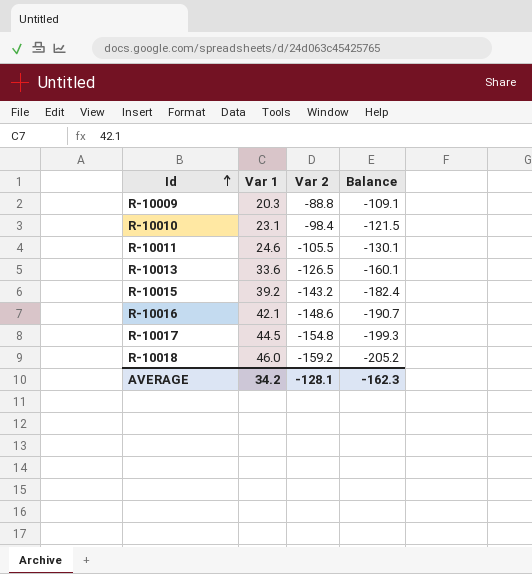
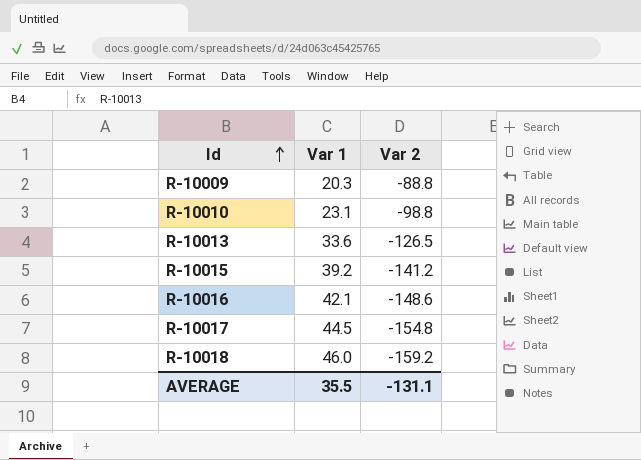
column Balance | formula: [Var 2] - [Var 1] -> none
row R-10011: 24.6 | -105.5 | -130.1 -> none
R-10010 | Var 2: -98.4 -> -98.8
R-10015 | Var 2: -143.2 -> -141.2
AVERAGE | Var 1: 34.2 -> 35.5
AVERAGE | Var 2: -128.1 -> -131.1

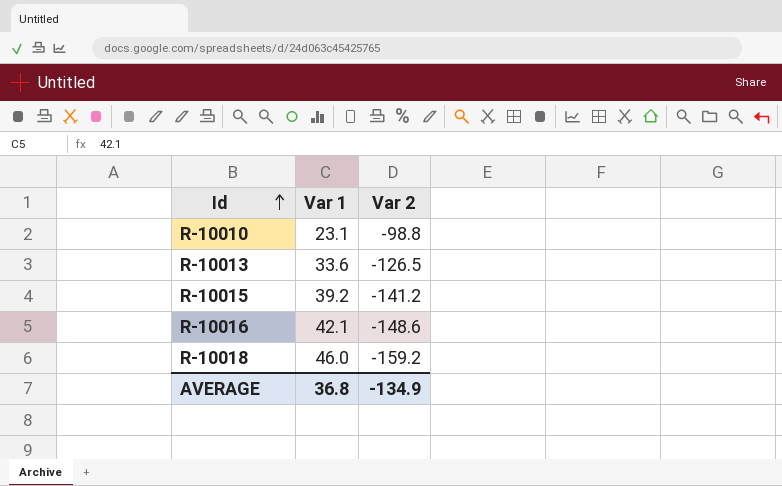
row R-10009: 20.3 | -88.8 -> none
row R-10017: 44.5 | -154.8 -> none
AVERAGE | Var 1: 35.5 -> 36.8
AVERAGE | Var 2: -131.1 -> -134.9

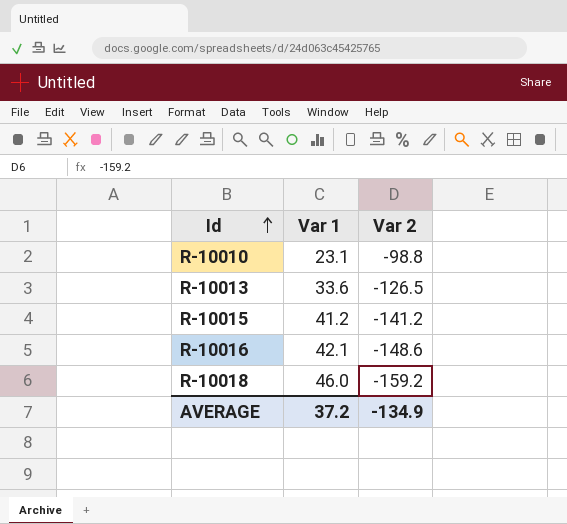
R-10015 | Var 1: 39.2 -> 41.2
AVERAGE | Var 1: 36.8 -> 37.2

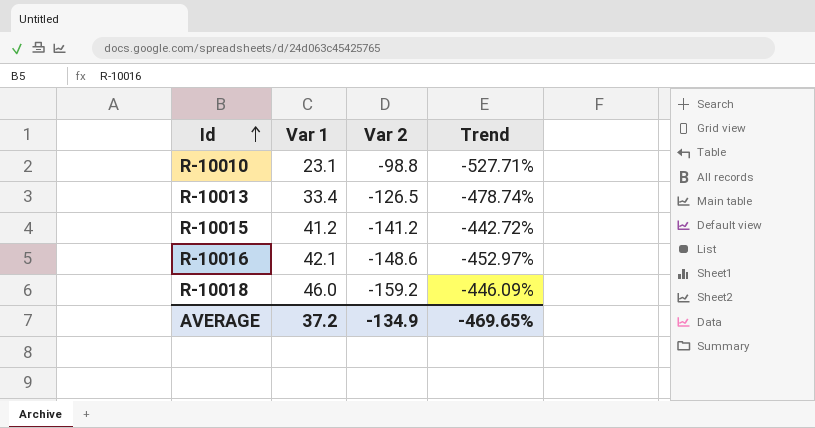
column Trend | formula: none -> ([Var 2] - [Var 1]) / [Var 1]
R-10013 | Var 1: 33.6 -> 33.4

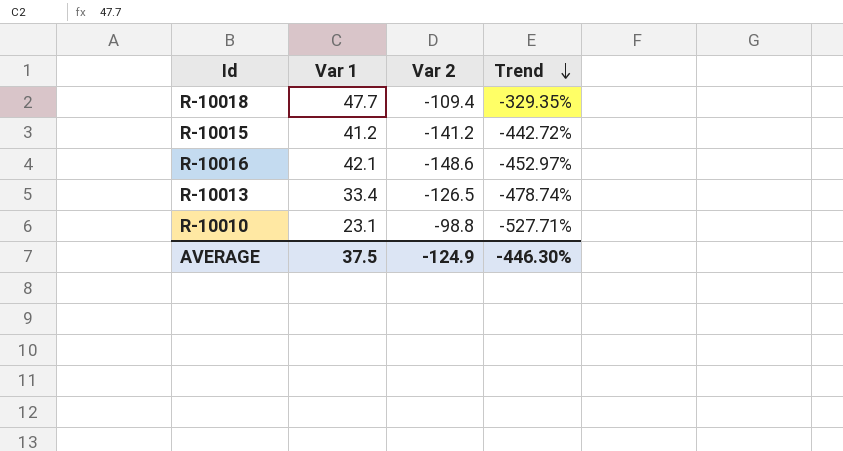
row order: Id ascending -> Trend descending
R-10018 | Var 1: 46.0 -> 47.7
R-10018 | Var 2: -159.2 -> -109.4
R-10018 | Trend: -446.09% -> -329.35%
AVERAGE | Var 1: 37.2 -> 37.5
AVERAGE | Var 2: -134.9 -> -124.9
AVERAGE | Trend: -469.65% -> -446.30%

